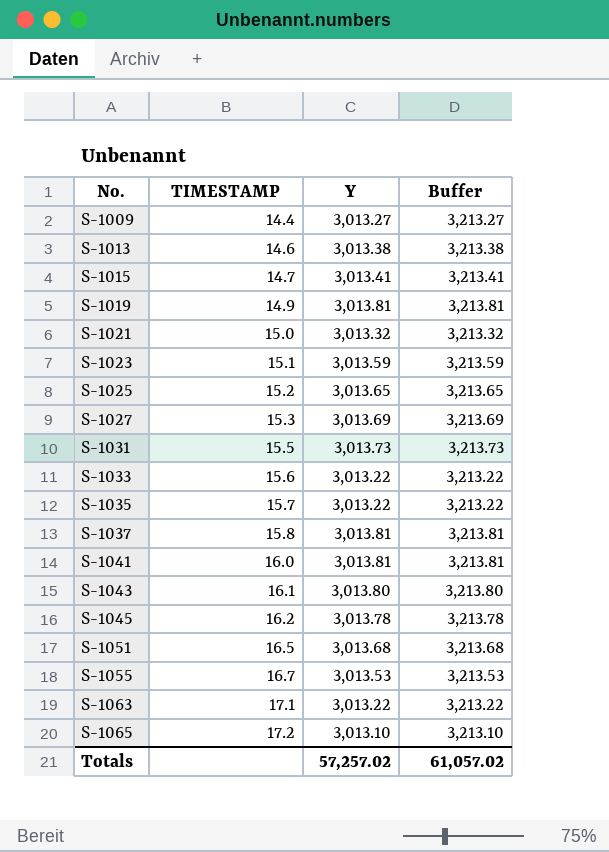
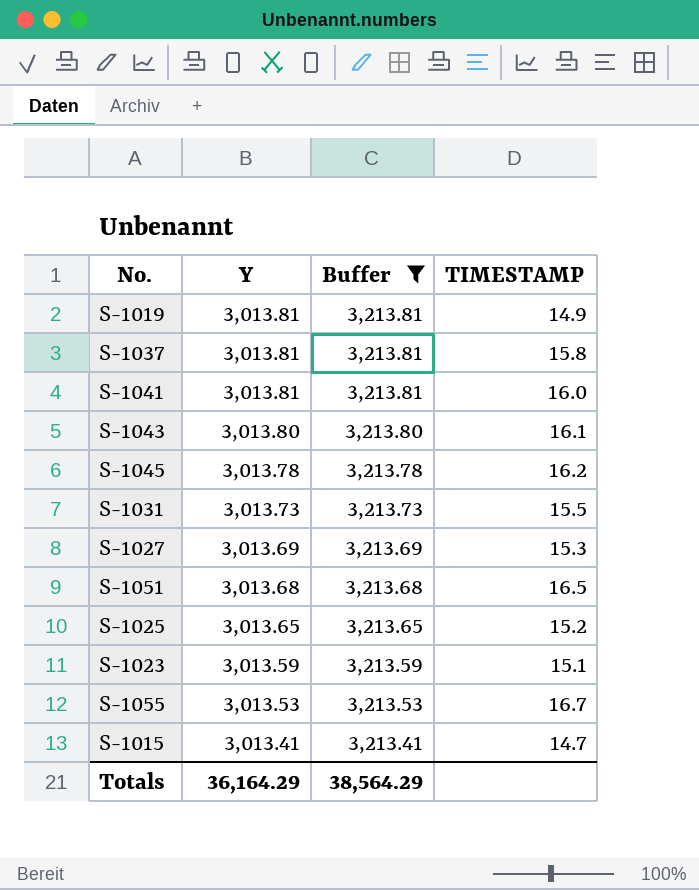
filter: none -> Buffer >= 3,213.41
row order: No. ascending -> Y descending
column TIMESTAMP | position: 2 -> 4
Totals | Y: 57,257.02 -> 36,164.29
Totals | Buffer: 61,057.02 -> 38,564.29

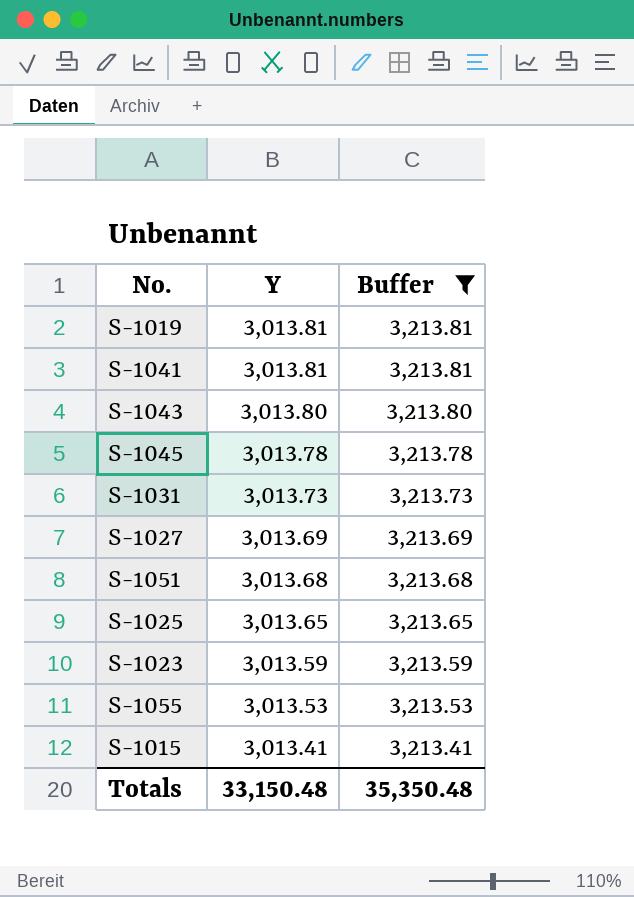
column TIMESTAMP | position: 4 -> none
row S-1037: 3,013.81 | 3,213.81 | 15.8 -> none
Totals | Y: 36,164.29 -> 33,150.48
Totals | Buffer: 38,564.29 -> 35,350.48

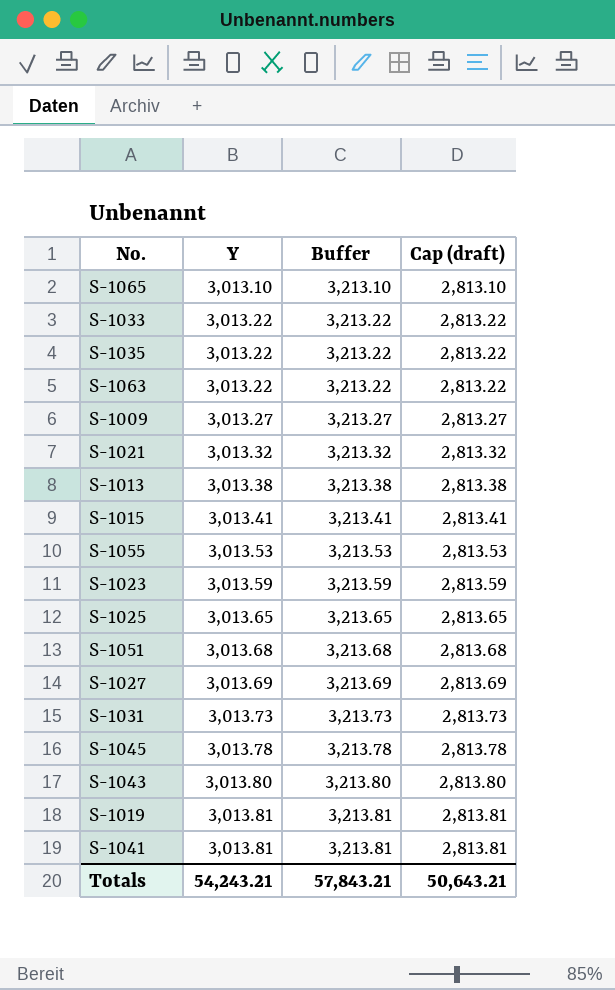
filter: Buffer >= 3,213.41 -> none
row order: Y descending -> Y ascending
column Cap (draft) | formula: none -> [Y] - 200
Totals | Y: 33,150.48 -> 54,243.21
Totals | Buffer: 35,350.48 -> 57,843.21

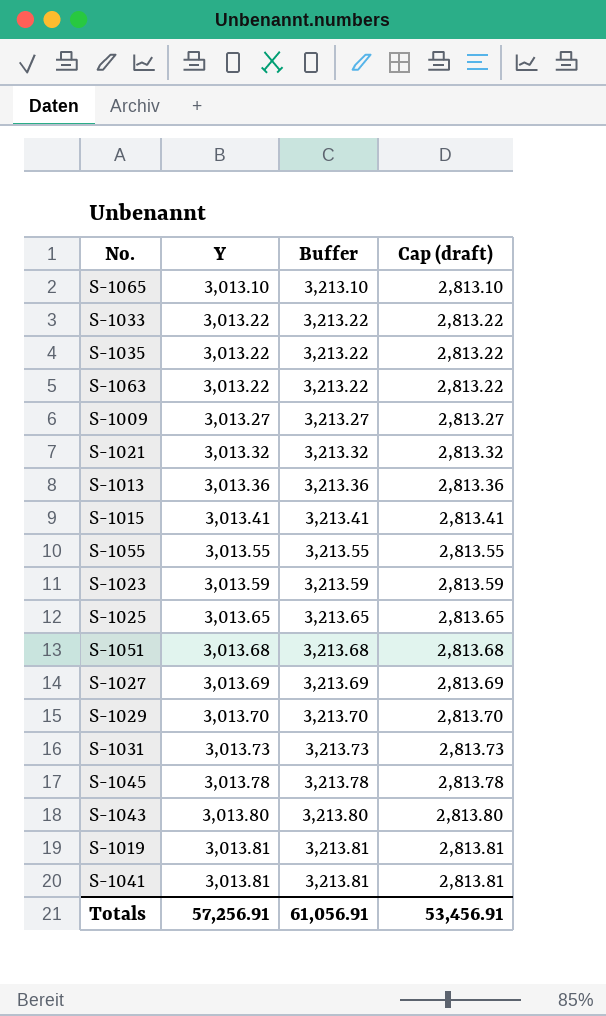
S-1013 | Y: 3,013.38 -> 3,013.36
S-1013 | Buffer: 3,213.38 -> 3,213.36
S-1013 | Cap (draft): 2,813.38 -> 2,813.36
S-1055 | Y: 3,013.53 -> 3,013.55
S-1055 | Buffer: 3,213.53 -> 3,213.55
S-1055 | Cap (draft): 2,813.53 -> 2,813.55
row S-1029: none -> 3,013.70 | 3,213.70 | 2,813.70
Totals | Y: 54,243.21 -> 57,256.91
Totals | Buffer: 57,843.21 -> 61,056.91
Totals | Cap (draft): 50,643.21 -> 53,456.91

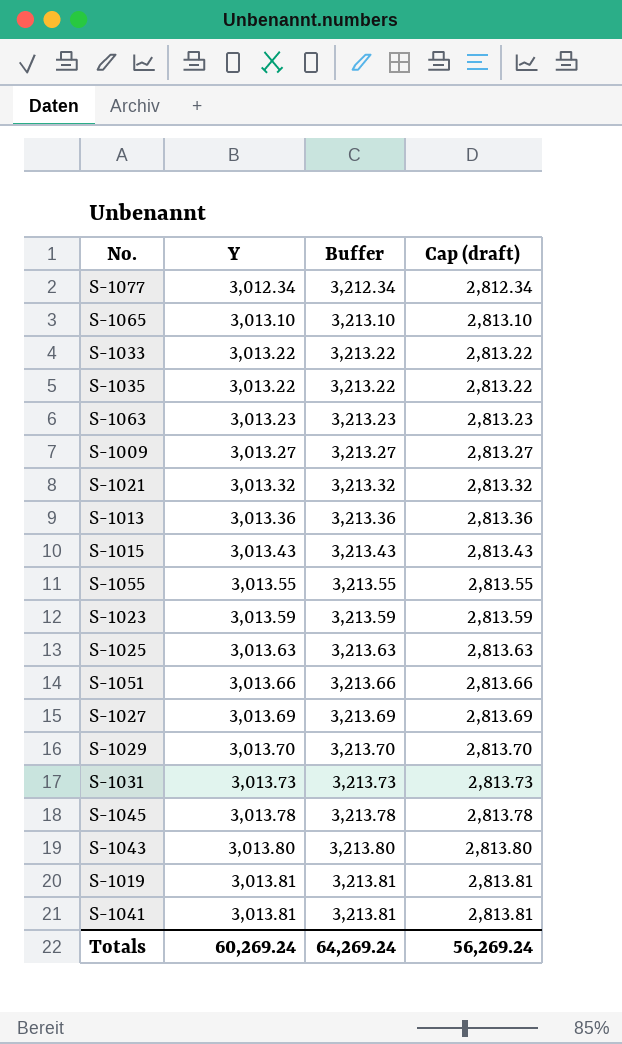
row S-1077: none -> 3,012.34 | 3,212.34 | 2,812.34
S-1063 | Y: 3,013.22 -> 3,013.23
S-1063 | Buffer: 3,213.22 -> 3,213.23
S-1063 | Cap (draft): 2,813.22 -> 2,813.23
S-1015 | Y: 3,013.41 -> 3,013.43
S-1015 | Buffer: 3,213.41 -> 3,213.43
S-1015 | Cap (draft): 2,813.41 -> 2,813.43
S-1025 | Y: 3,013.65 -> 3,013.63
S-1025 | Buffer: 3,213.65 -> 3,213.63
S-1025 | Cap (draft): 2,813.65 -> 2,813.63
S-1051 | Y: 3,013.68 -> 3,013.66
S-1051 | Buffer: 3,213.68 -> 3,213.66
S-1051 | Cap (draft): 2,813.68 -> 2,813.66
Totals | Y: 57,256.91 -> 60,269.24
Totals | Buffer: 61,056.91 -> 64,269.24
Totals | Cap (draft): 53,456.91 -> 56,269.24

